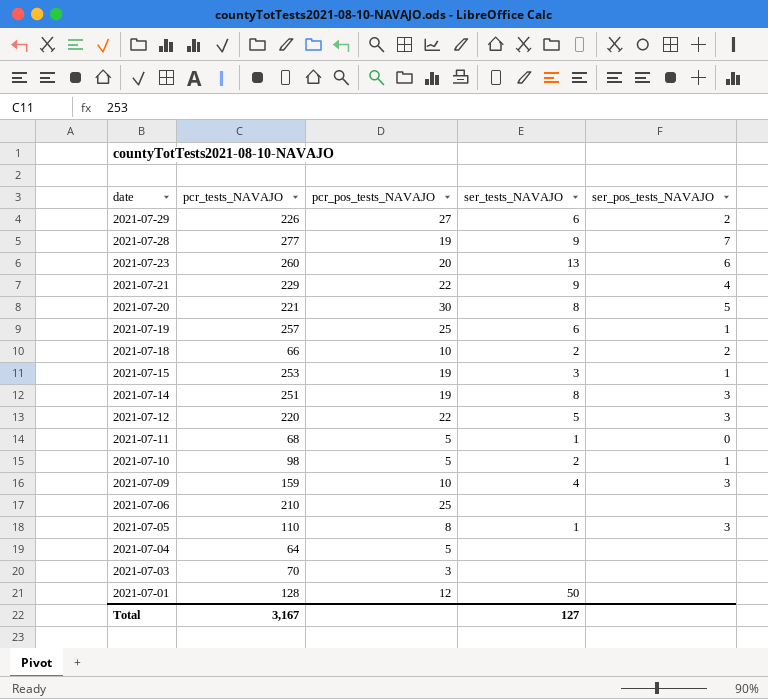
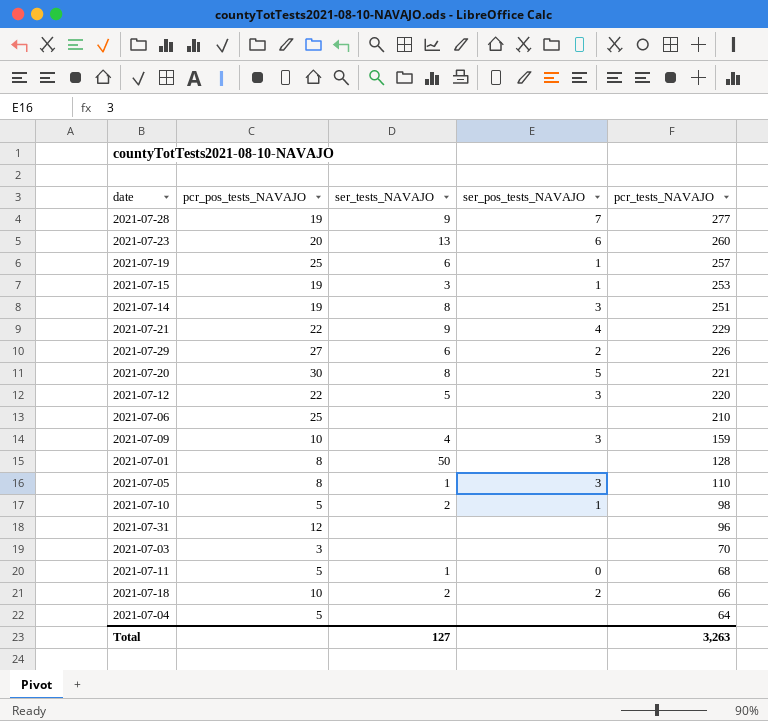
row order: date descending -> pcr_tests_NAVAJO descending
column pcr_tests_NAVAJO | position: 2 -> 5
2021-07-01 | pcr_pos_tests_NAVAJO: 12 -> 8
row 2021-07-31: none -> 12 | none | none | 96
Total | pcr_tests_NAVAJO: 3,167 -> 3,263

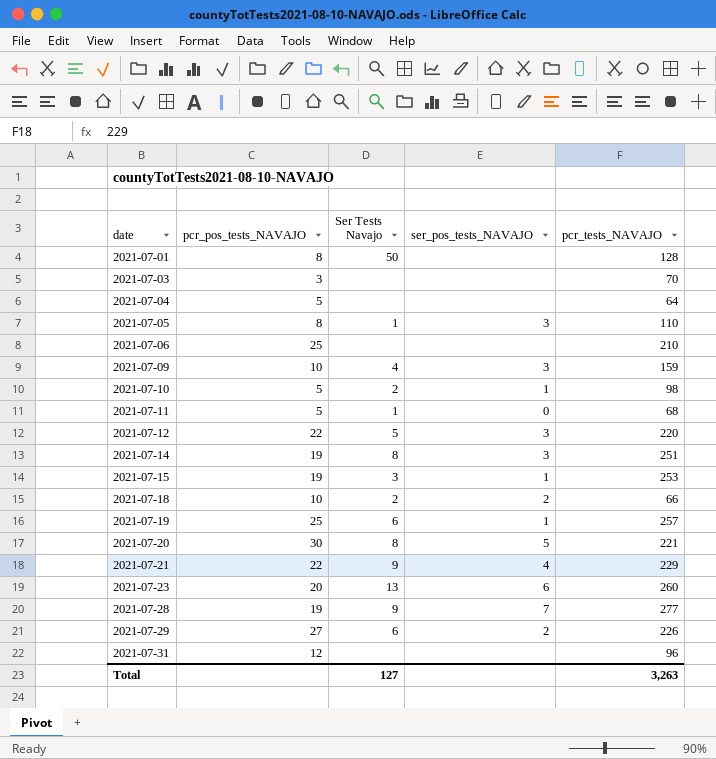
row order: pcr_tests_NAVAJO descending -> date ascending
column name: ser_tests_NAVAJO -> Ser Tests Navajo

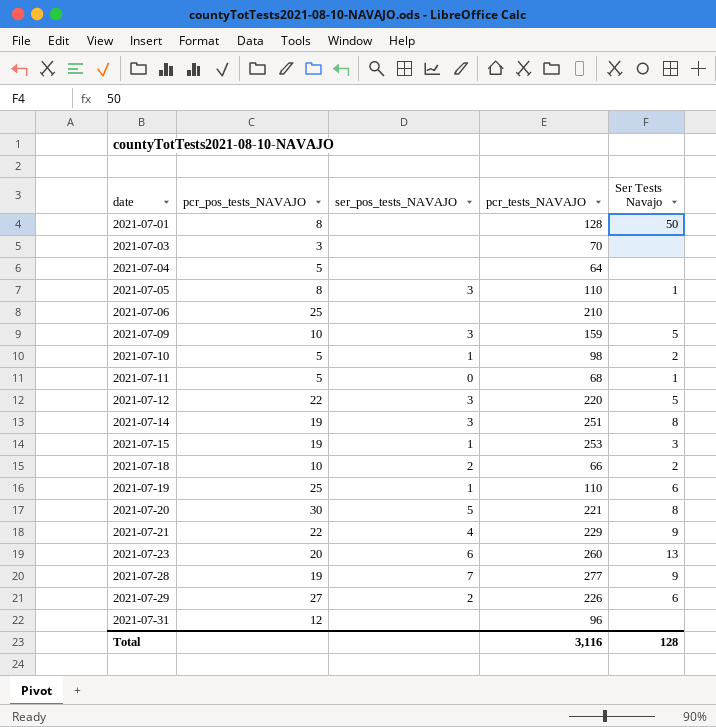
column Ser Tests Navajo | position: 3 -> 5
2021-07-09 | Ser Tests Navajo: 4 -> 5
2021-07-19 | pcr_tests_NAVAJO: 257 -> 110
Total | pcr_tests_NAVAJO: 3,263 -> 3,116
Total | Ser Tests Navajo: 127 -> 128

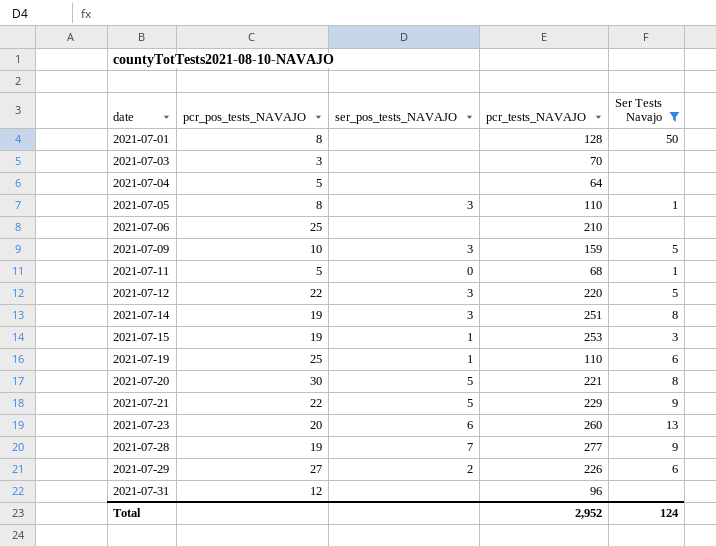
filter: none -> Ser Tests Navajo != 2
2021-07-21 | ser_pos_tests_NAVAJO: 4 -> 5
Total | pcr_tests_NAVAJO: 3,116 -> 2,952
Total | Ser Tests Navajo: 128 -> 124

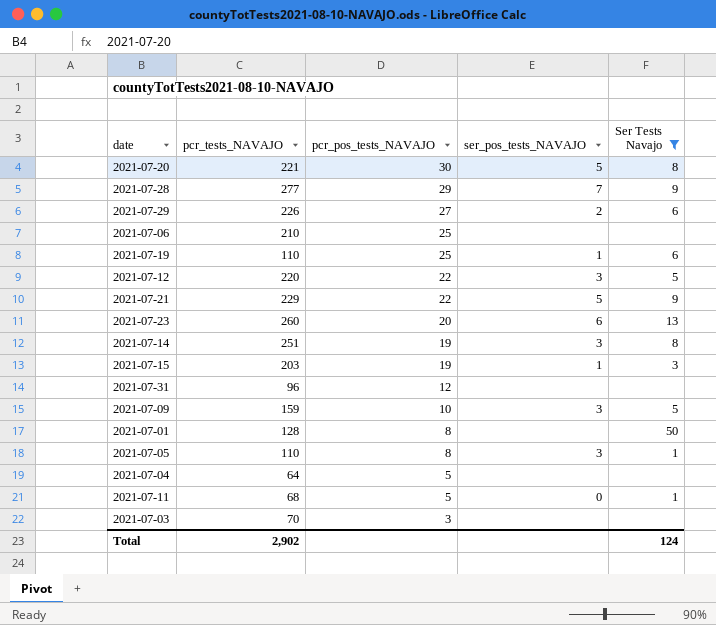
row order: date ascending -> pcr_pos_tests_NAVAJO descending
column pcr_tests_NAVAJO | position: 4 -> 2
2021-07-28 | pcr_pos_tests_NAVAJO: 19 -> 29
2021-07-15 | pcr_tests_NAVAJO: 253 -> 203
Total | pcr_tests_NAVAJO: 2,952 -> 2,902

